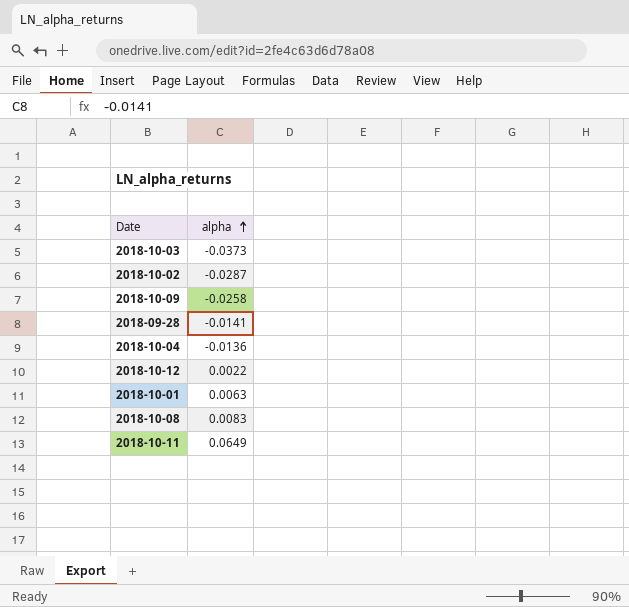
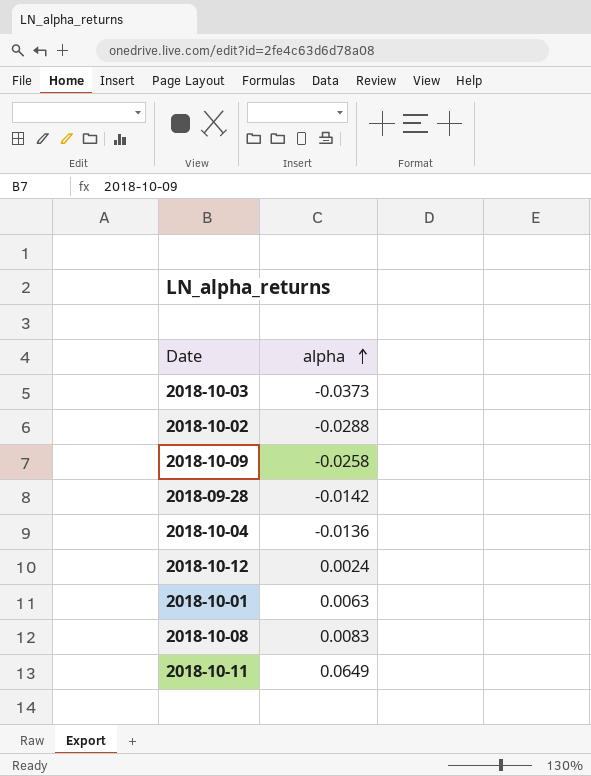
2018-10-02 | alpha: -0.0287 -> -0.0288
2018-09-28 | alpha: -0.0141 -> -0.0142
2018-10-12 | alpha: 0.0022 -> 0.0024

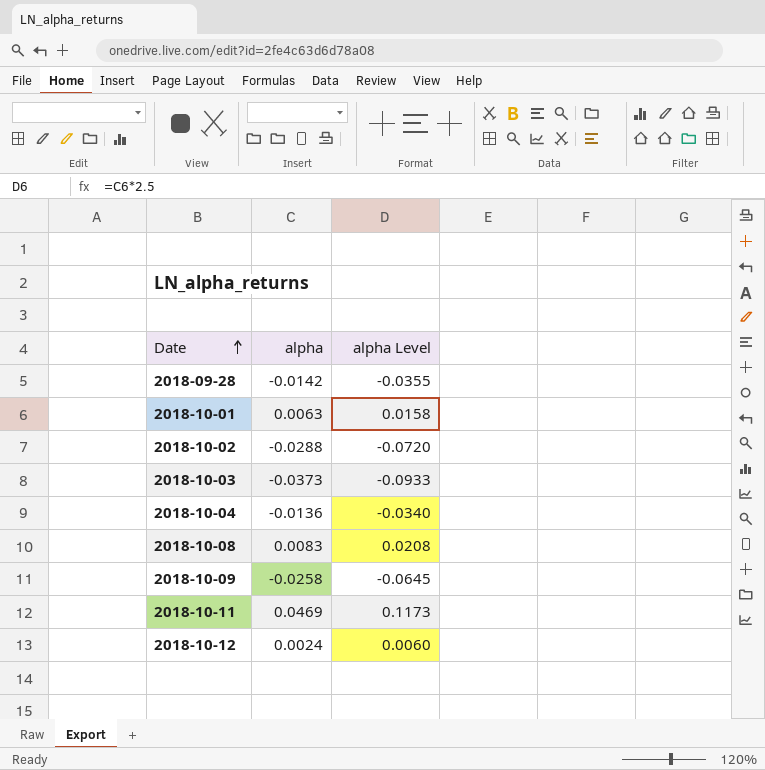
row order: alpha ascending -> Date ascending
column alpha Level | formula: none -> [alpha] * 2.5
2018-10-11 | alpha: 0.0649 -> 0.0469

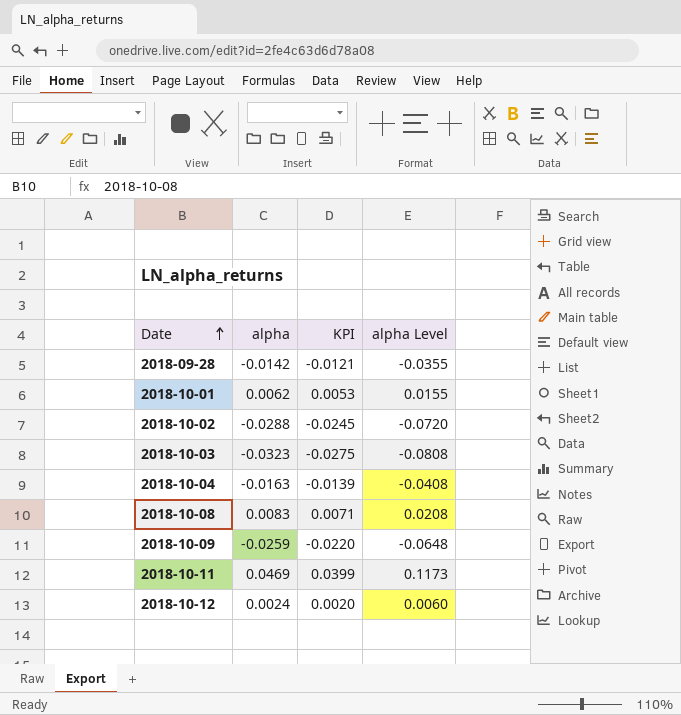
column KPI | formula: none -> [alpha] * 0.85
2018-10-01 | alpha: 0.0063 -> 0.0062
2018-10-01 | alpha Level: 0.0158 -> 0.0155
2018-10-03 | alpha: -0.0373 -> -0.0323
2018-10-03 | alpha Level: -0.0933 -> -0.0808
2018-10-04 | alpha: -0.0136 -> -0.0163
2018-10-04 | alpha Level: -0.0340 -> -0.0408
2018-10-09 | alpha: -0.0258 -> -0.0259
2018-10-09 | alpha Level: -0.0645 -> -0.0648

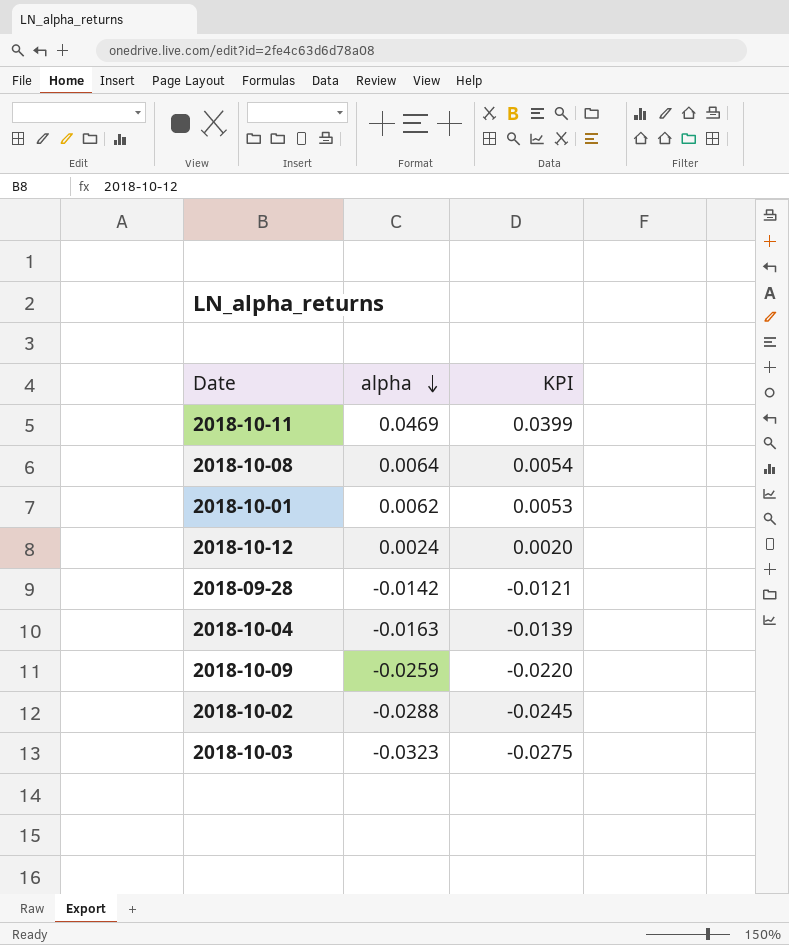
row order: Date ascending -> alpha descending
column alpha Level | formula: [alpha] * 2.5 -> none
2018-10-08 | alpha: 0.0083 -> 0.0064
2018-10-08 | KPI: 0.0071 -> 0.0054

